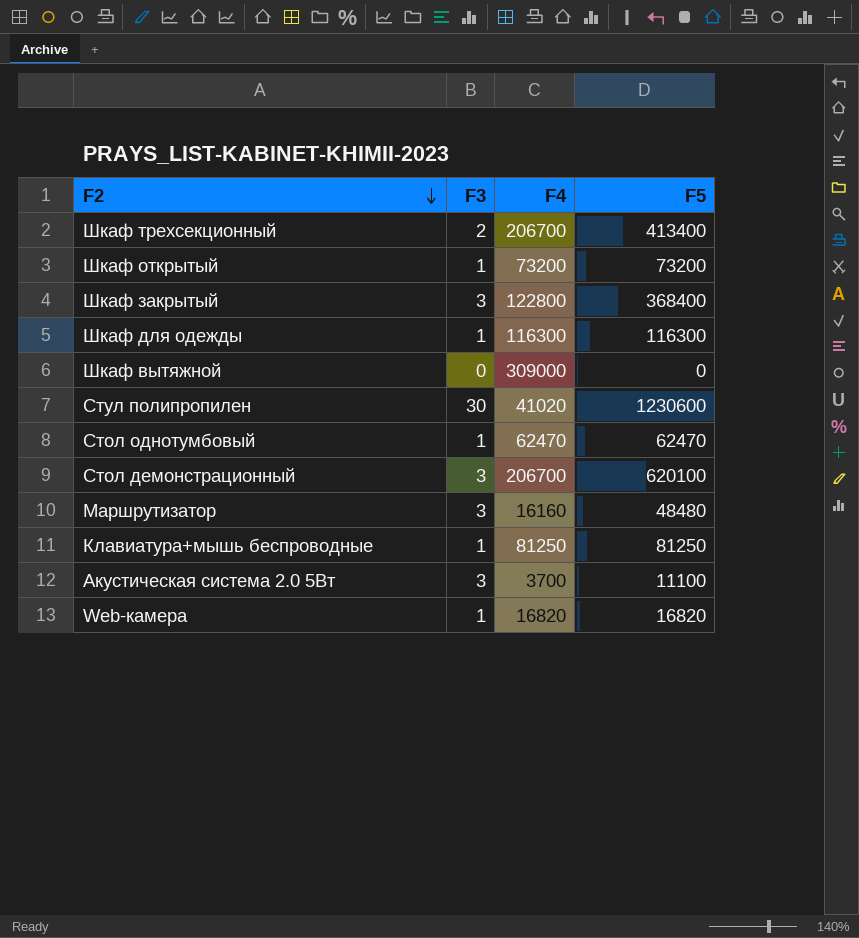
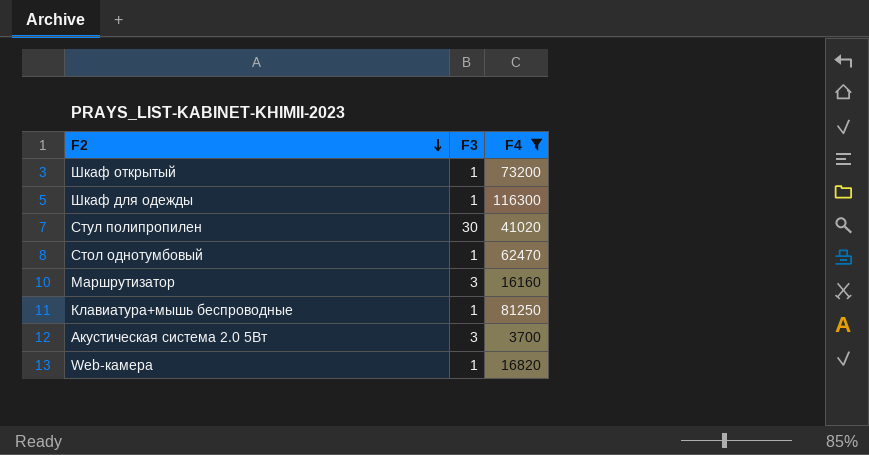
filter: none -> F4 <= 116300
column F5 | formula: [F3] * [F4] -> none

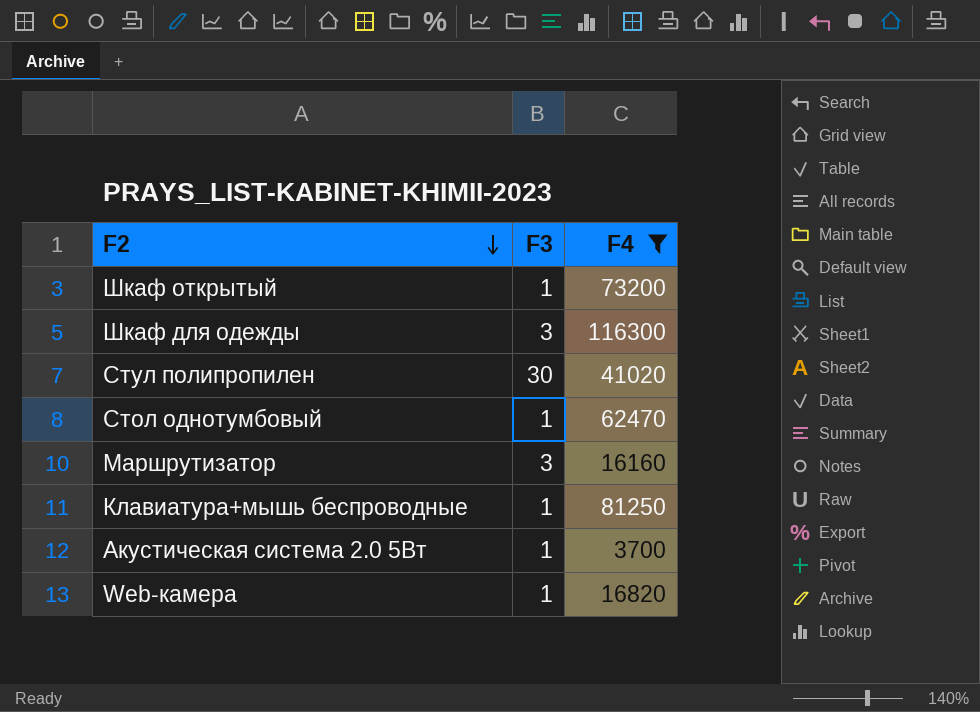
Шкаф для одежды | F3: 1 -> 3
Акустическая система 2.0 5Вт | F3: 3 -> 1

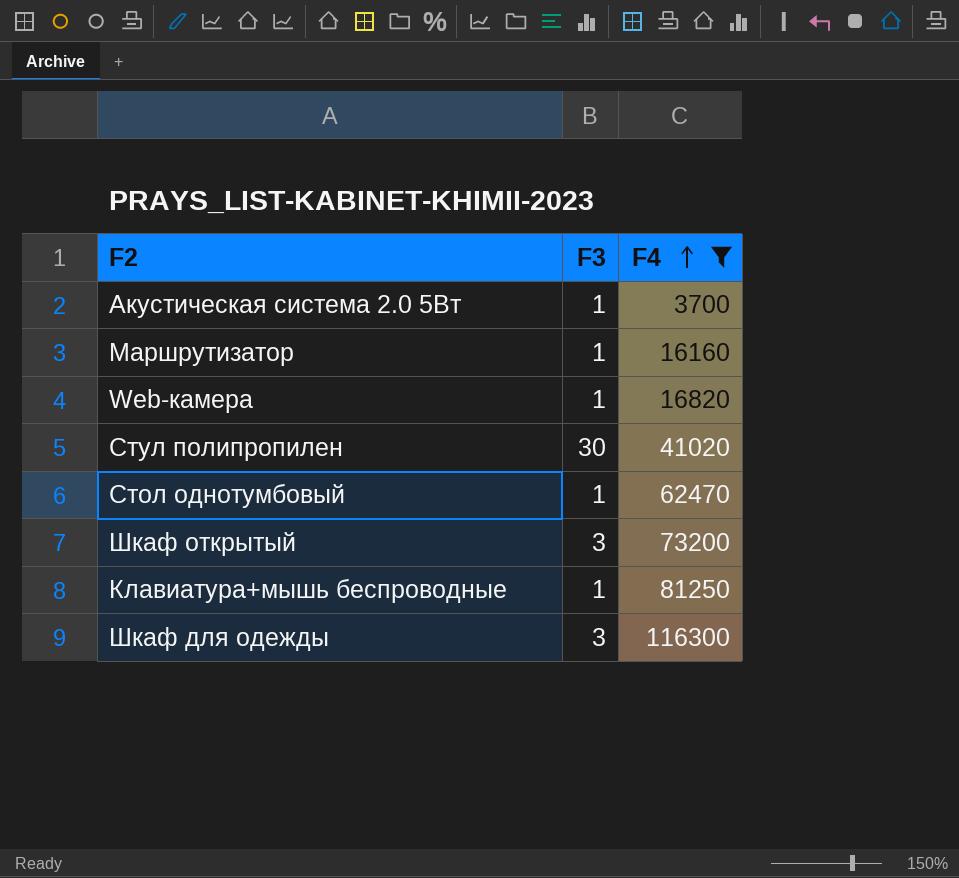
row order: F2 descending -> F4 ascending
Маршрутизатор | F3: 3 -> 1
Шкаф открытый | F3: 1 -> 3

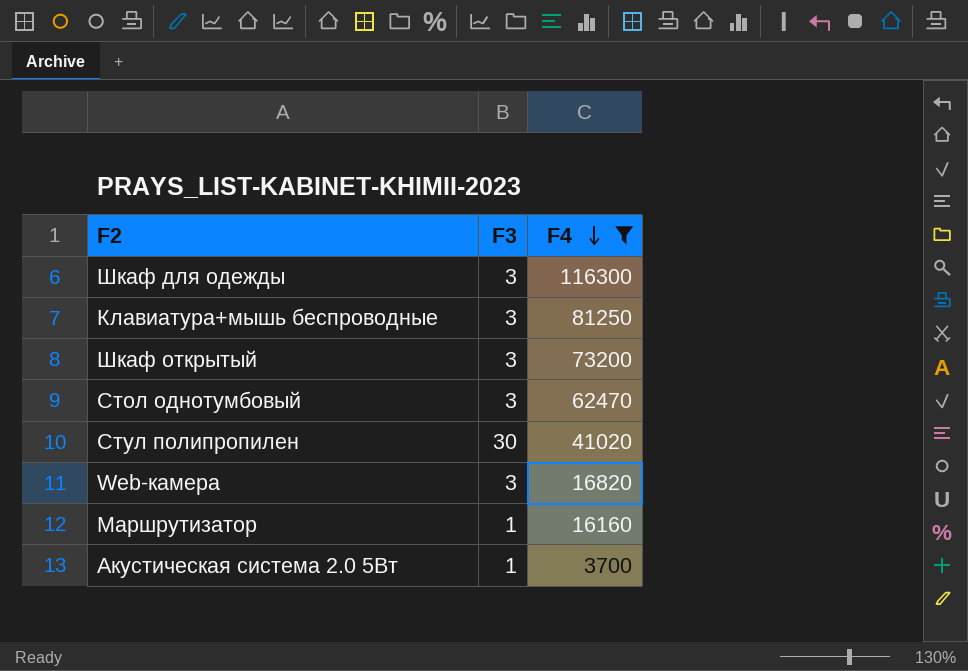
row order: F4 ascending -> F4 descending
Клавиатура+мышь беспроводные | F3: 1 -> 3
Стол однотумбовый | F3: 1 -> 3
Web-камера | F3: 1 -> 3

